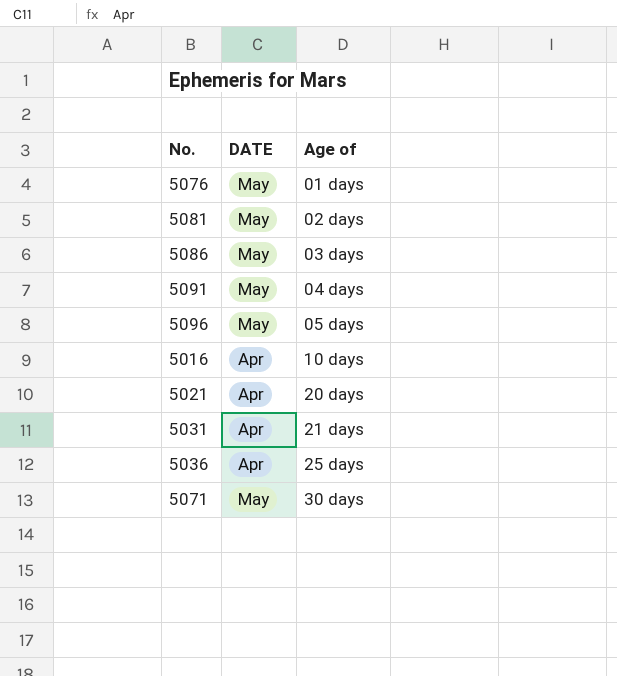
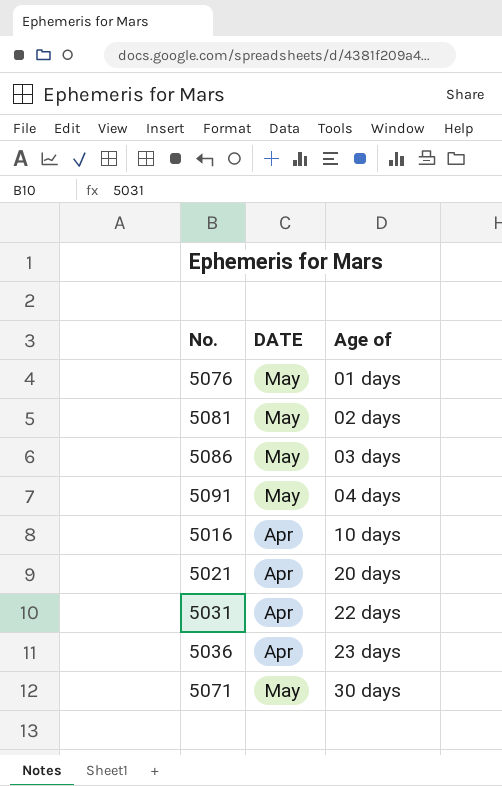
row 5096: May | 05 days -> none
5031 | Age of: 21 days -> 22 days
5036 | Age of: 25 days -> 23 days

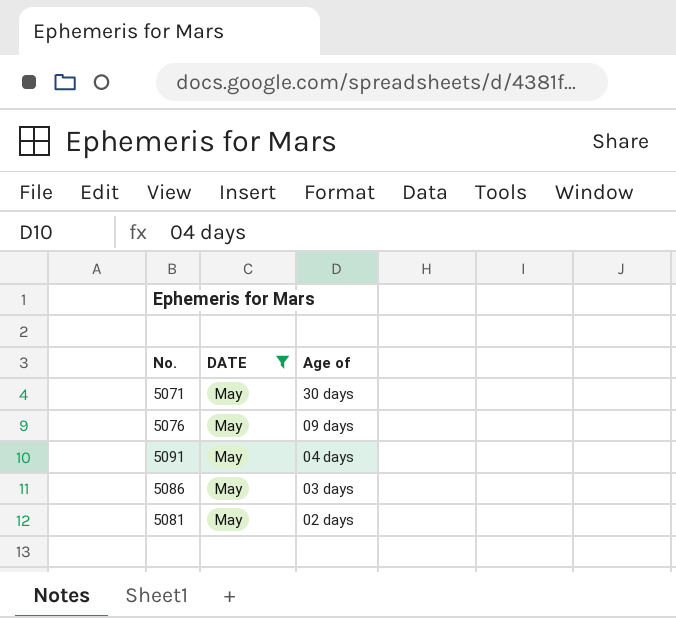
filter: none -> DATE = May
row order: Age of ascending -> Age of descending
5076 | Age of: 01 days -> 09 days

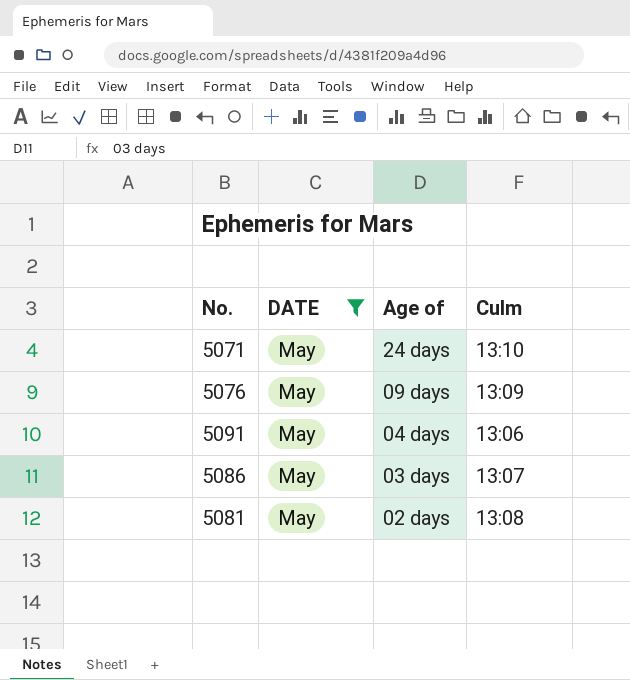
column Culm | position: none -> 4
5071 | Age of: 30 days -> 24 days

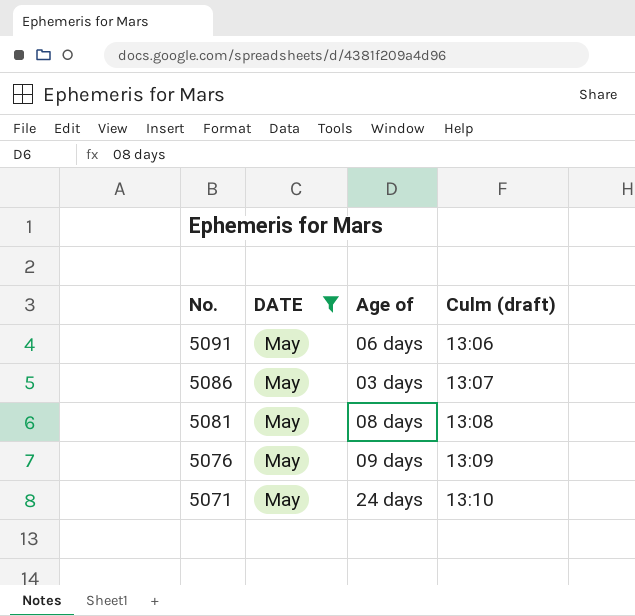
row order: Age of descending -> No. descending
column name: Culm -> Culm (draft)
5091 | Age of: 04 days -> 06 days
5081 | Age of: 02 days -> 08 days

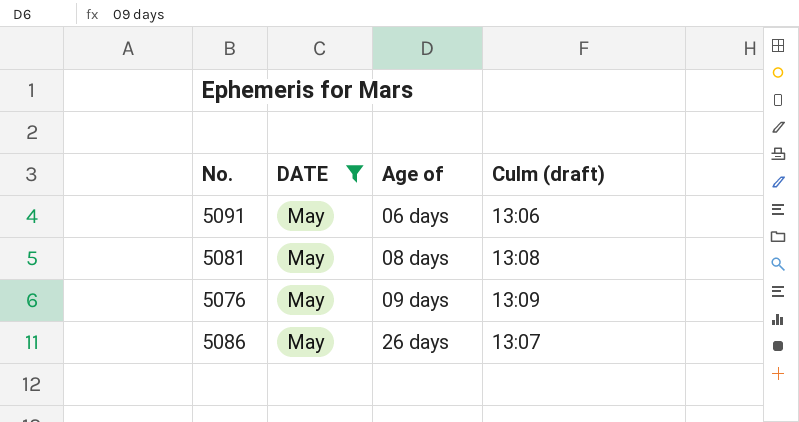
row order: No. descending -> Age of ascending
row 5071: May | 24 days | 13:10 -> none
5086 | Age of: 03 days -> 26 days

